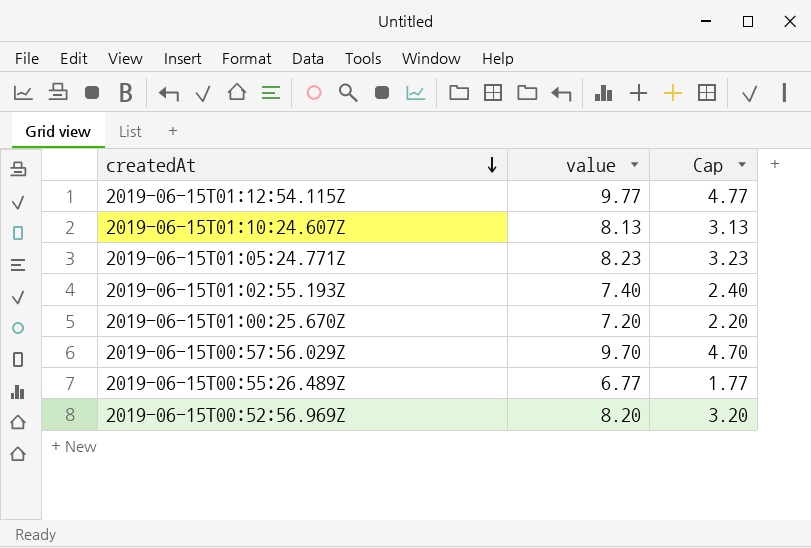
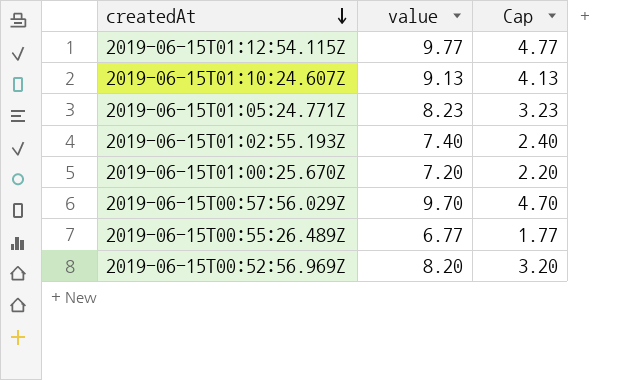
2019-06-15T01:10:24.607Z | value: 8.13 -> 9.13
2019-06-15T01:10:24.607Z | Cap: 3.13 -> 4.13

